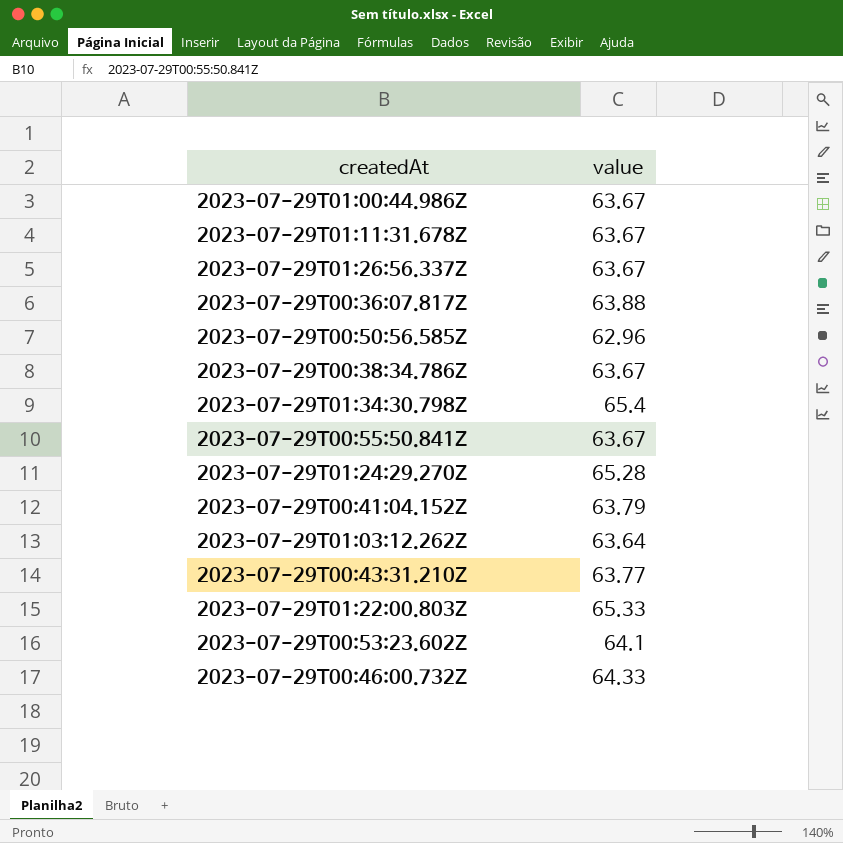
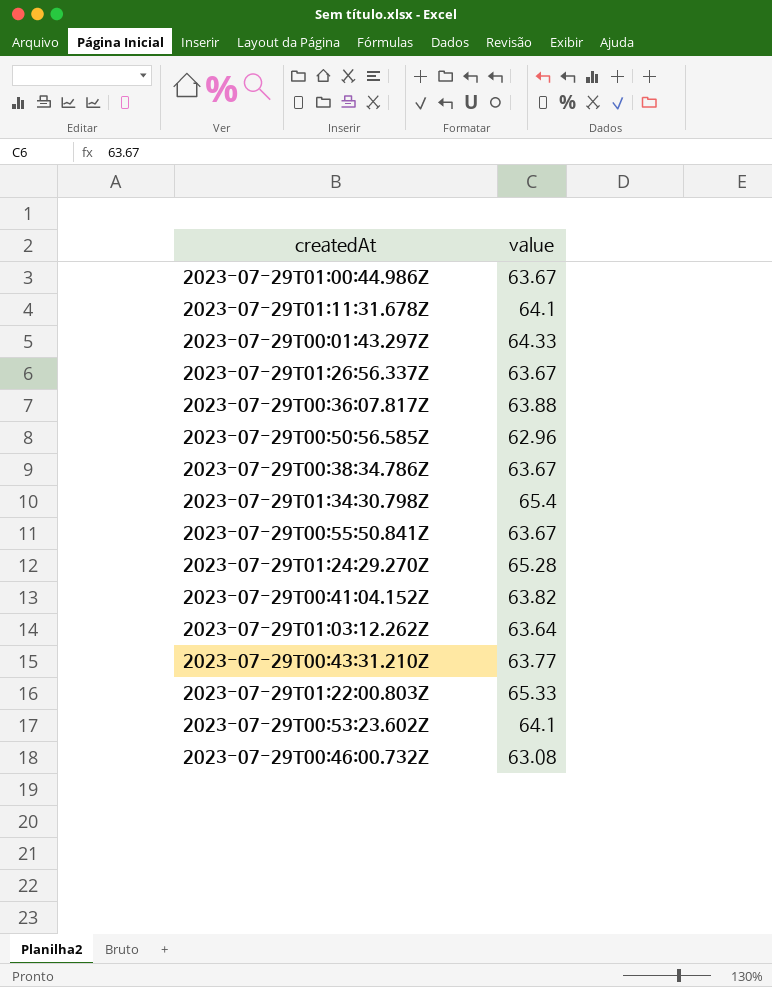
2023-07-29T01:11:31.678Z | value: 63.67 -> 64.1
row 2023-07-29T00:01:43.297Z: none -> 64.33
2023-07-29T00:41:04.152Z | value: 63.79 -> 63.82
2023-07-29T00:46:00.732Z | value: 64.33 -> 63.08

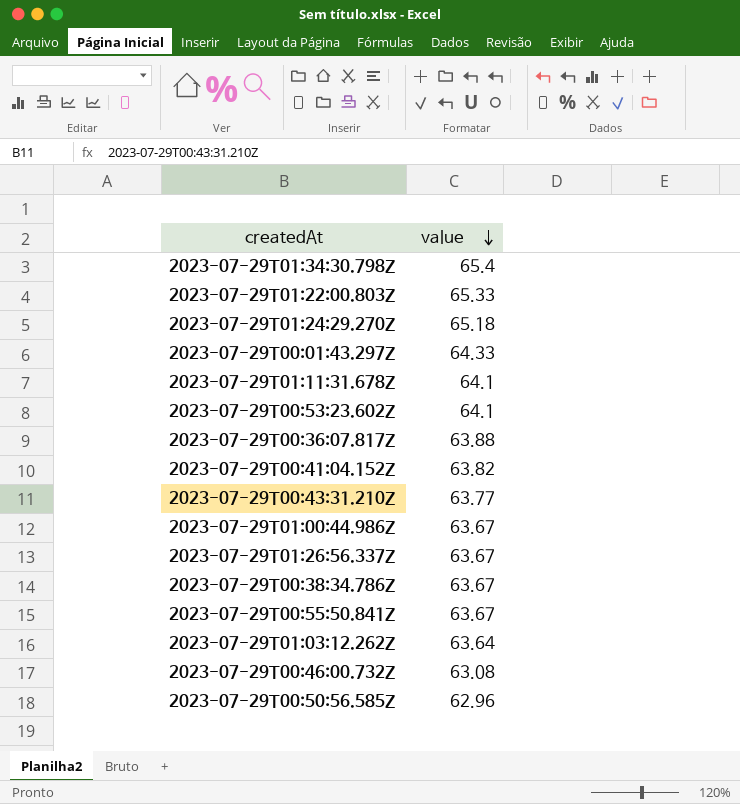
row order: none -> value descending
2023-07-29T01:24:29.270Z | value: 65.28 -> 65.18

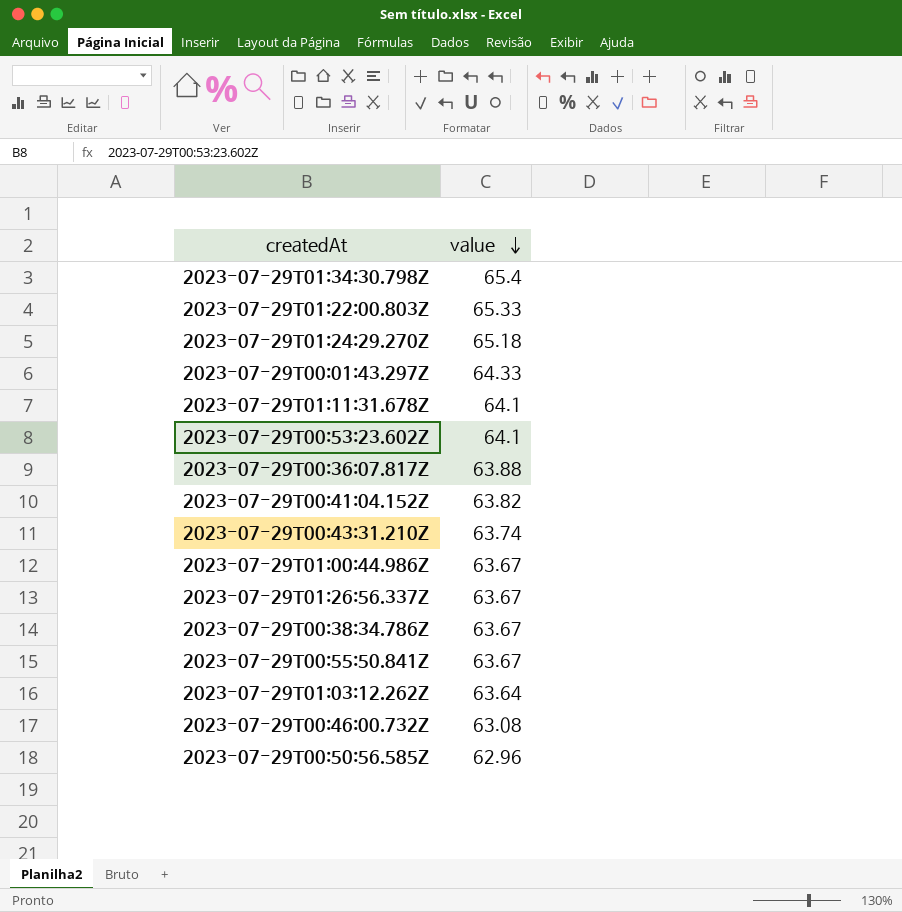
2023-07-29T00:43:31.210Z | value: 63.77 -> 63.74

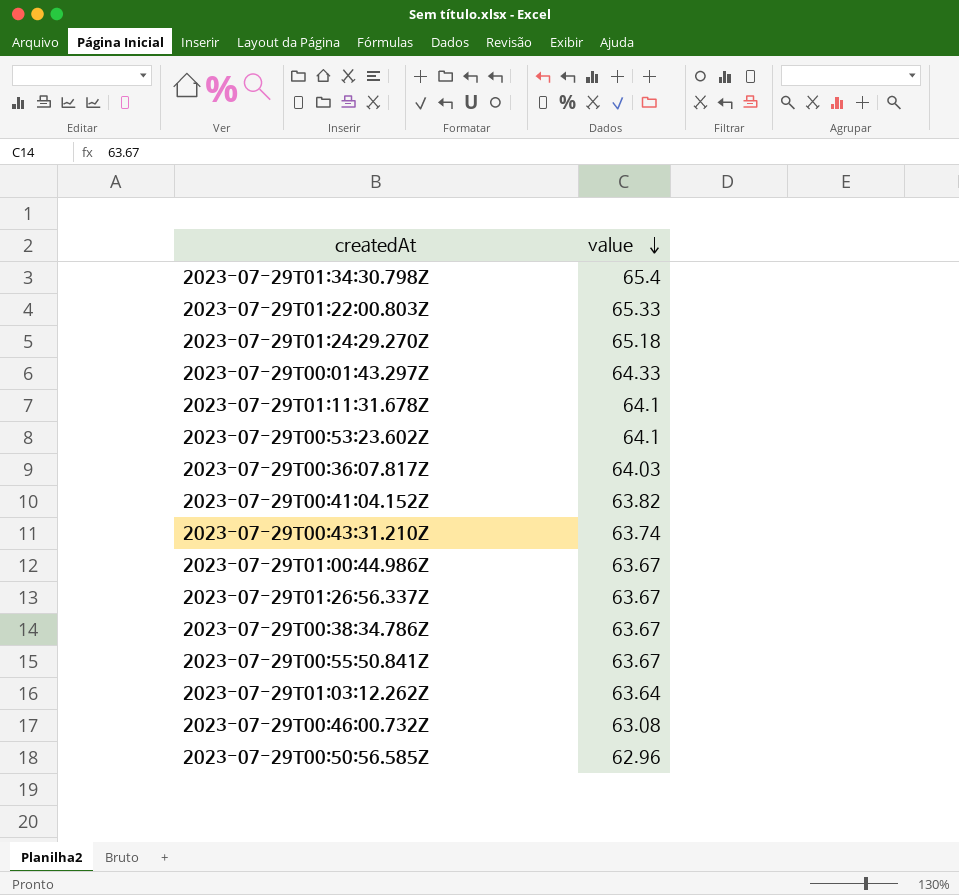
2023-07-29T00:36:07.817Z | value: 63.88 -> 64.03

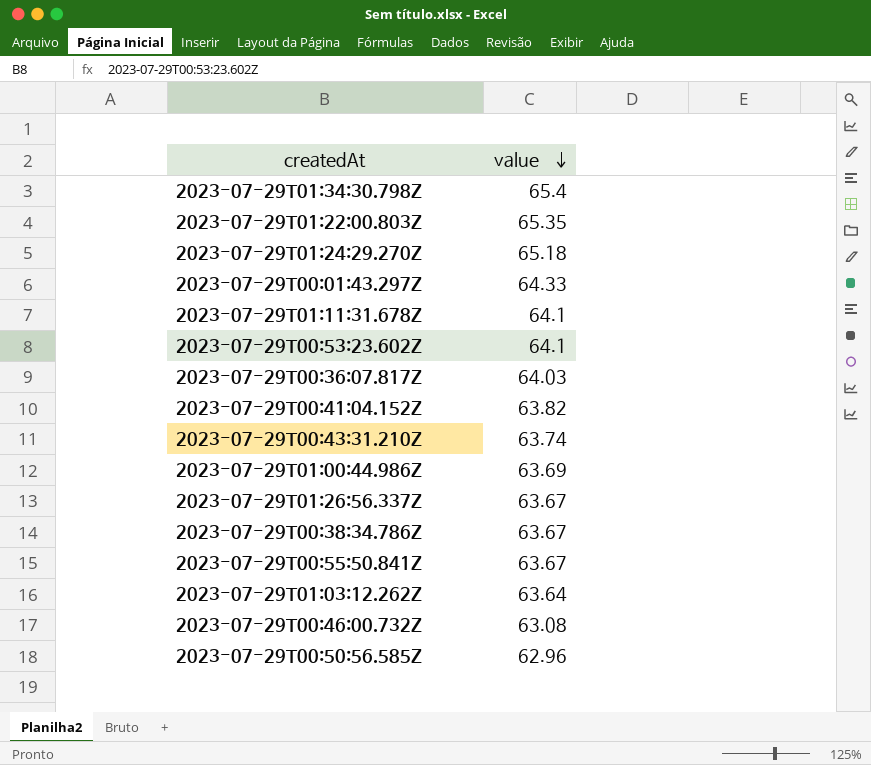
2023-07-29T01:22:00.803Z | value: 65.33 -> 65.35
2023-07-29T01:00:44.986Z | value: 63.67 -> 63.69

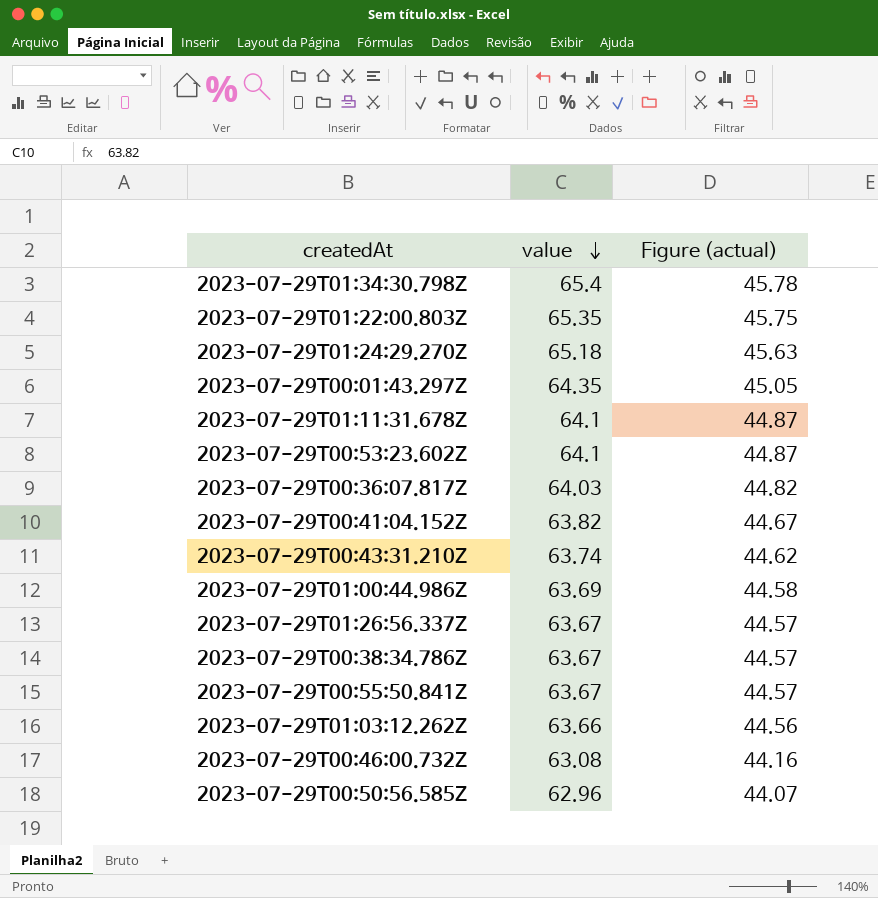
column Figure (actual) | formula: none -> [value] * 0.7
2023-07-29T00:01:43.297Z | value: 64.33 -> 64.35
2023-07-29T01:03:12.262Z | value: 63.64 -> 63.66

